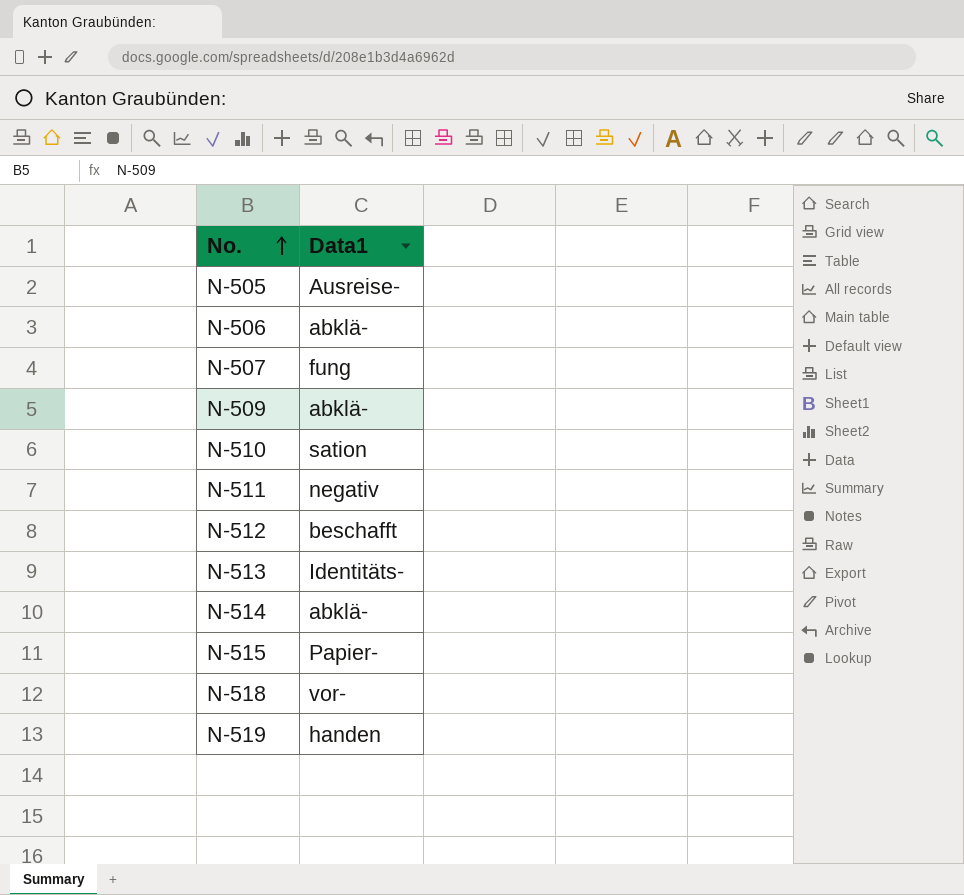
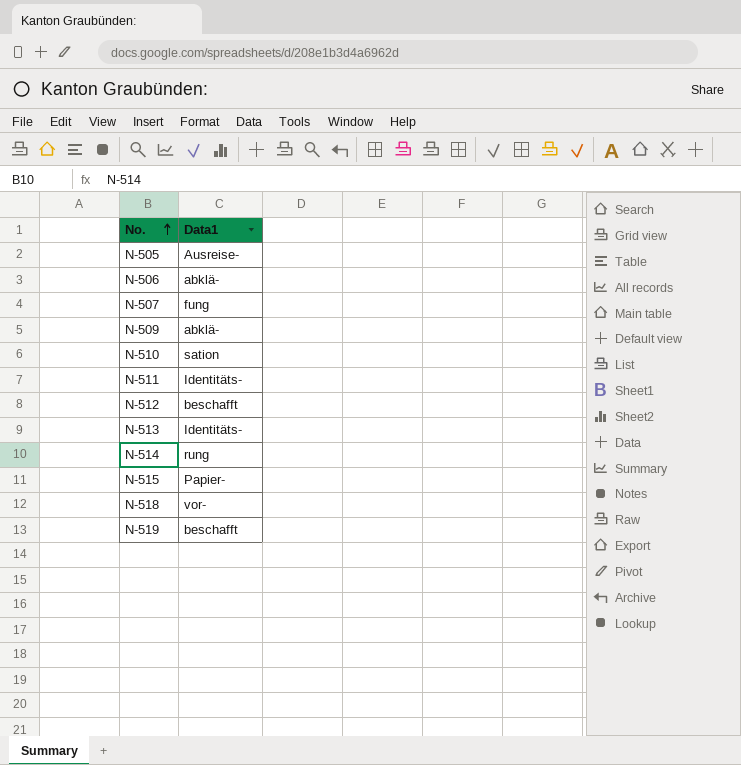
N-511 | Data1: negativ -> Identitäts-
N-514 | Data1: abklä- -> rung
N-519 | Data1: handen -> beschafft

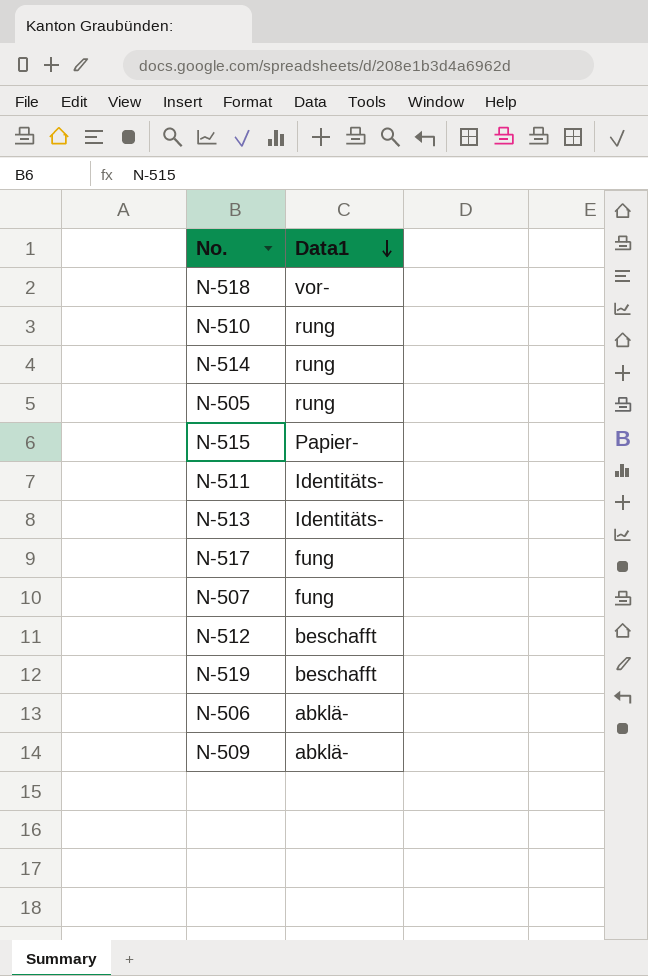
row order: No. ascending -> Data1 descending
N-510 | Data1: sation -> rung
N-505 | Data1: Ausreise- -> rung
row N-517: none -> fung

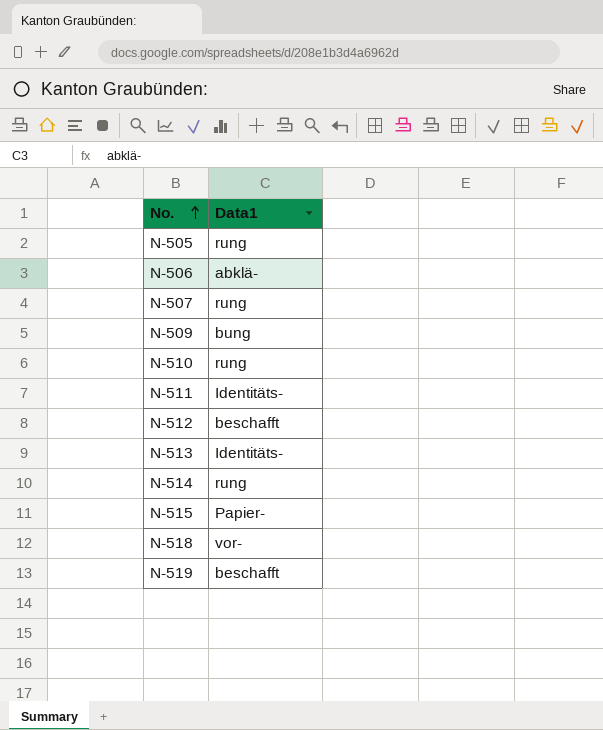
row order: Data1 descending -> No. ascending
row N-517: fung -> none
N-507 | Data1: fung -> rung
N-509 | Data1: abklä- -> bung

